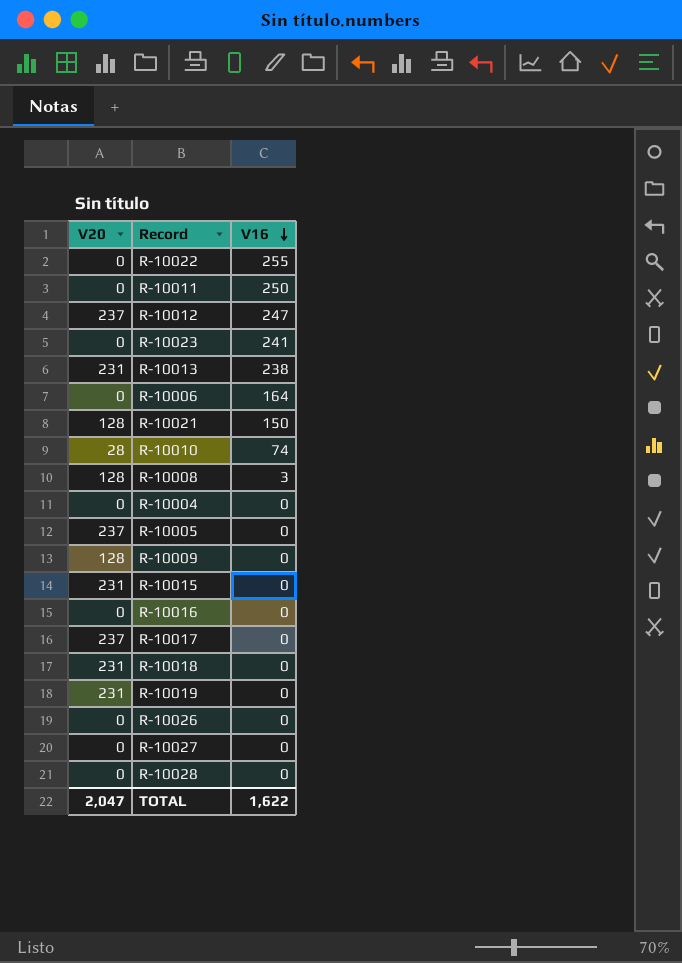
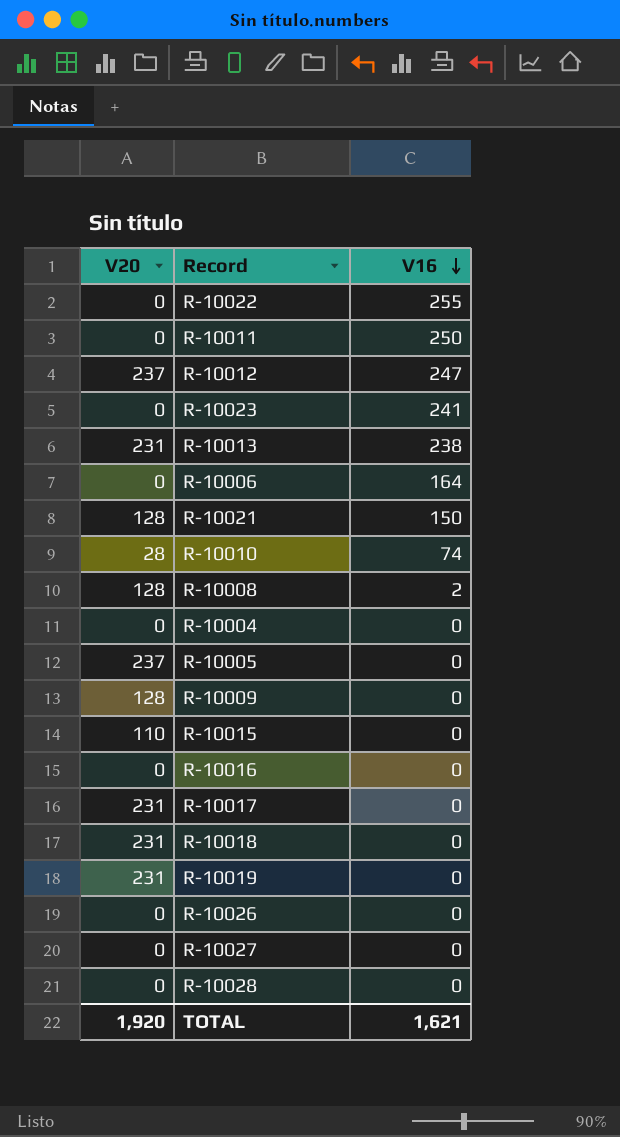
R-10008 | V16: 3 -> 2
R-10015 | V20: 231 -> 110
R-10017 | V20: 237 -> 231
TOTAL | V20: 2,047 -> 1,920
TOTAL | V16: 1,622 -> 1,621

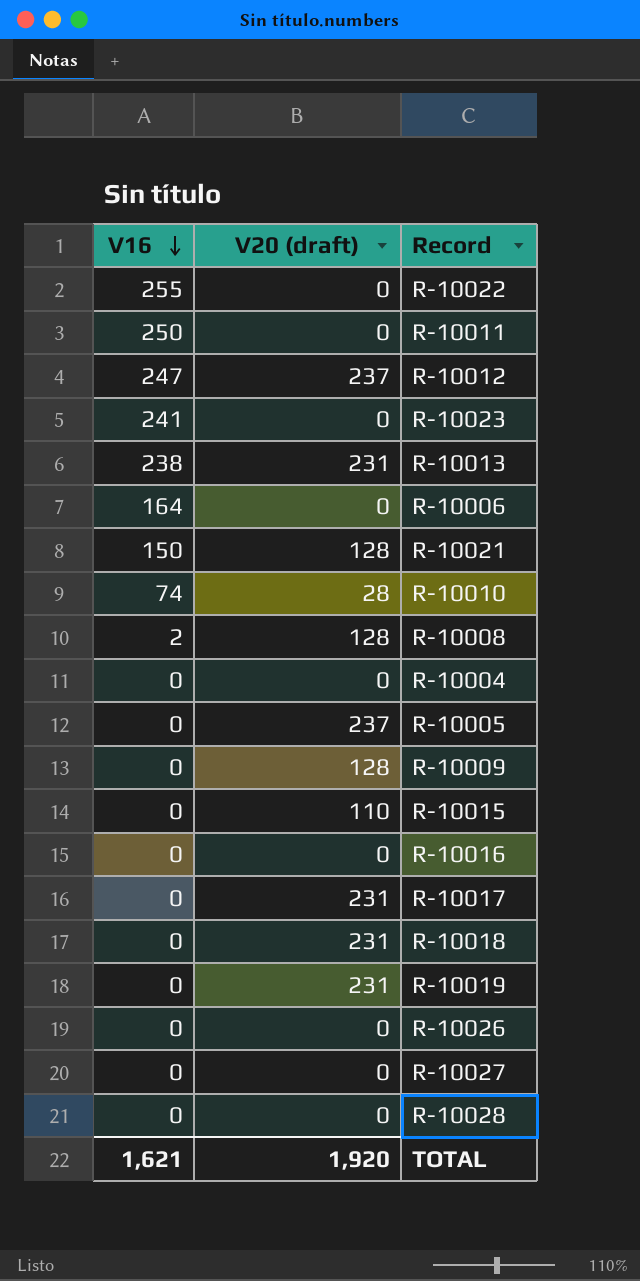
column V16 | position: 3 -> 1
column name: V20 -> V20 (draft)

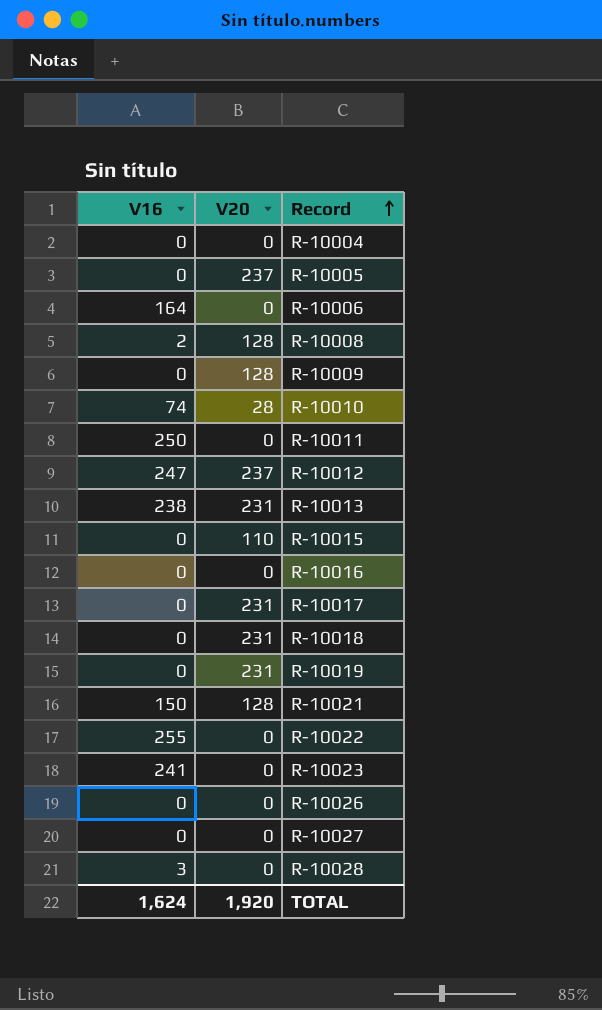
row order: V16 descending -> Record ascending
column name: V20 (draft) -> V20
R-10028 | V16: 0 -> 3
TOTAL | V16: 1,621 -> 1,624

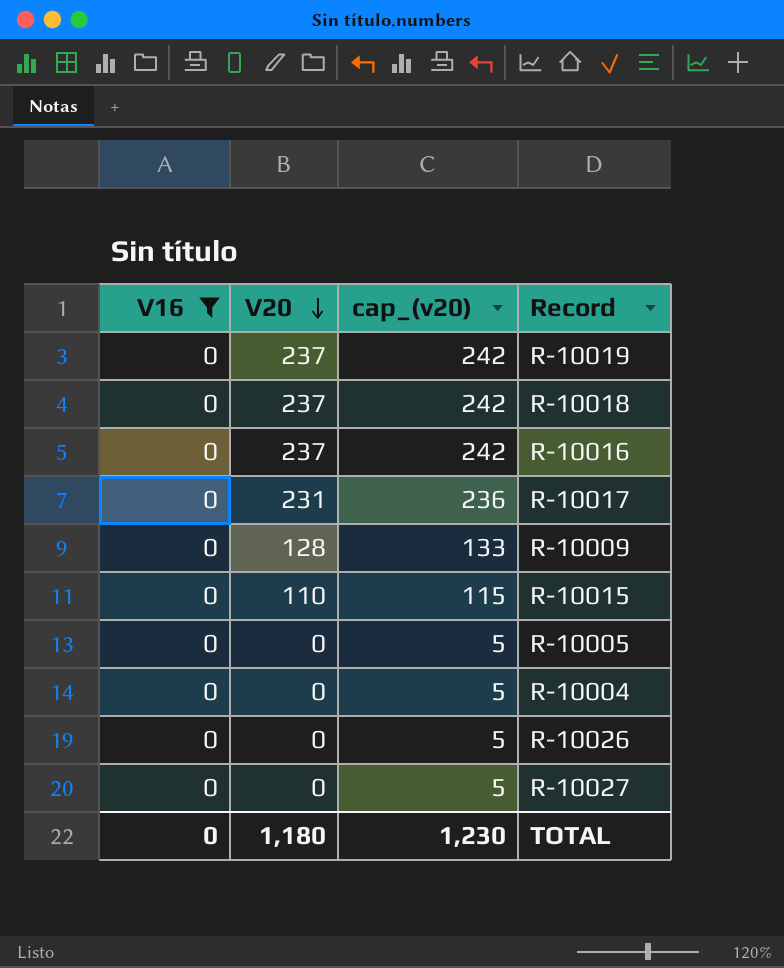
filter: none -> V16 = 0
row order: Record ascending -> V20 descending
column cap_(v20) | formula: none -> [V20] + 5
R-10019 | V20: 231 -> 237
R-10018 | V20: 231 -> 237
R-10016 | V20: 0 -> 237
R-10005 | V20: 237 -> 0
TOTAL | V16: 1,624 -> 0
TOTAL | V20: 1,920 -> 1,180

